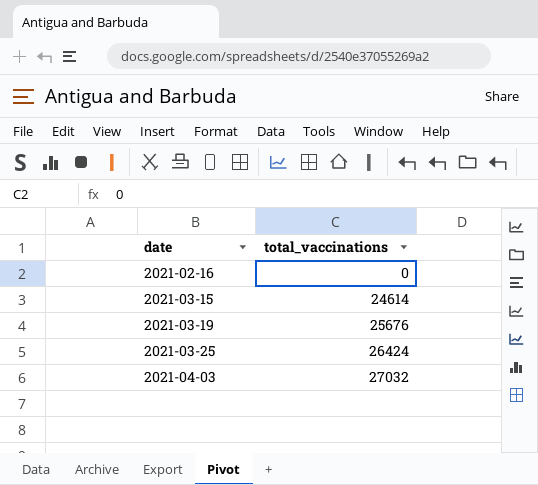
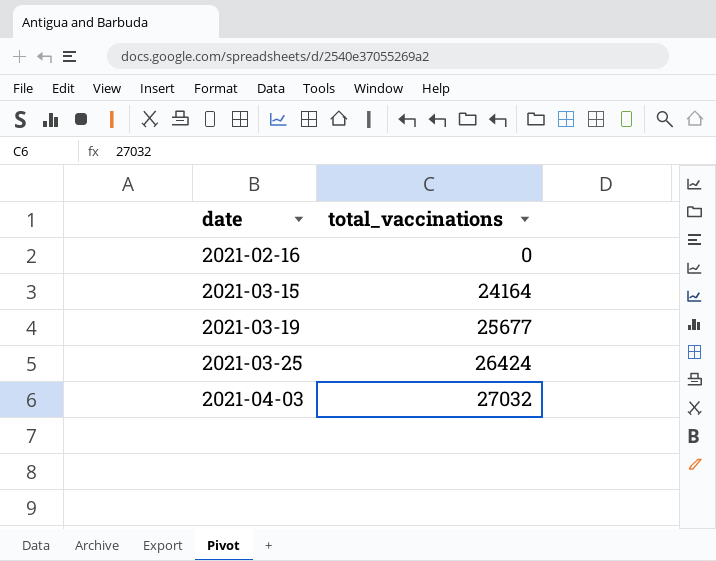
2021-03-15 | total_vaccinations: 24614 -> 24164
2021-03-19 | total_vaccinations: 25676 -> 25677

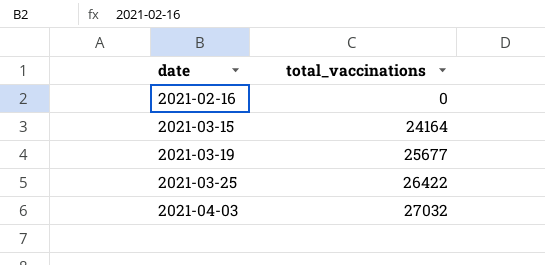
2021-03-25 | total_vaccinations: 26424 -> 26422

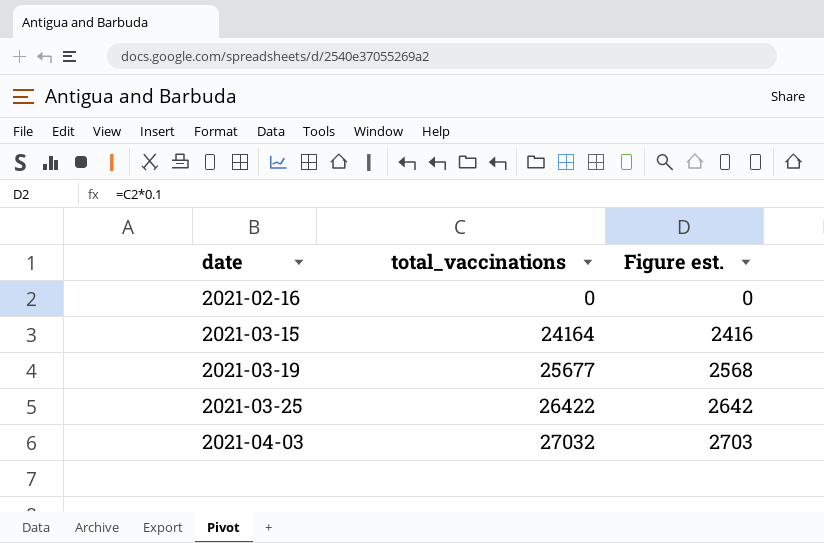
column Figure est. | formula: none -> [total_vaccinations] * 0.1

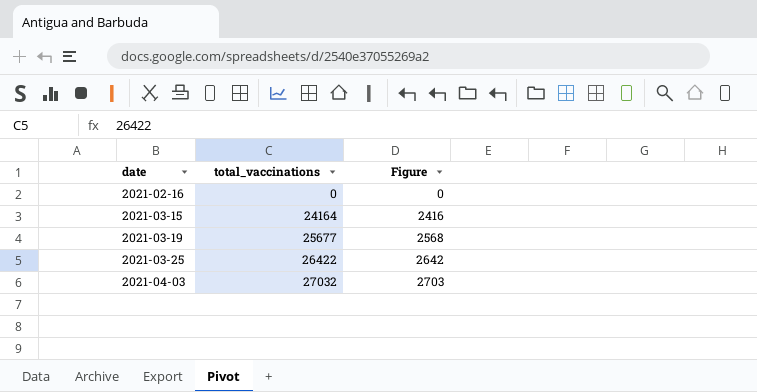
column name: Figure est. -> Figure

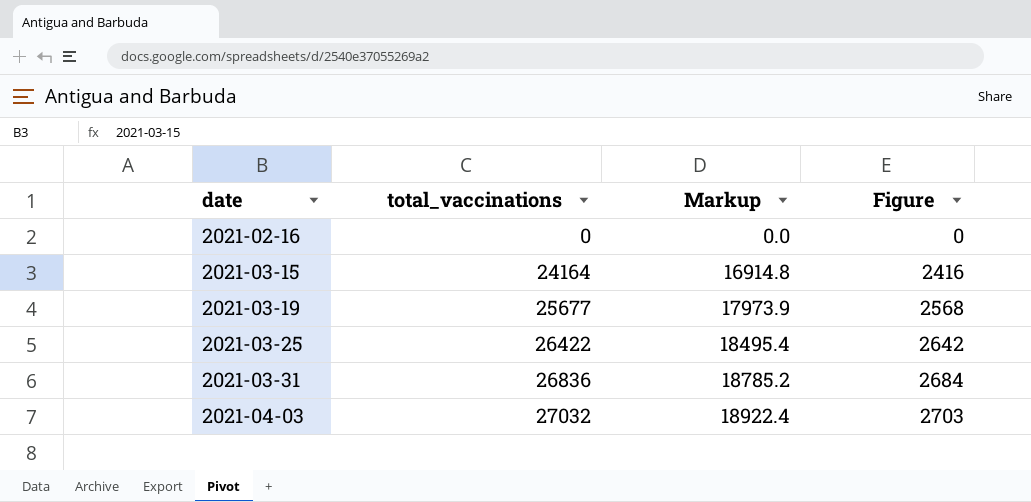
column Markup | formula: none -> [total_vaccinations] * 0.7
row 2021-03-31: none -> 26836 | 18785.2 | 2684

